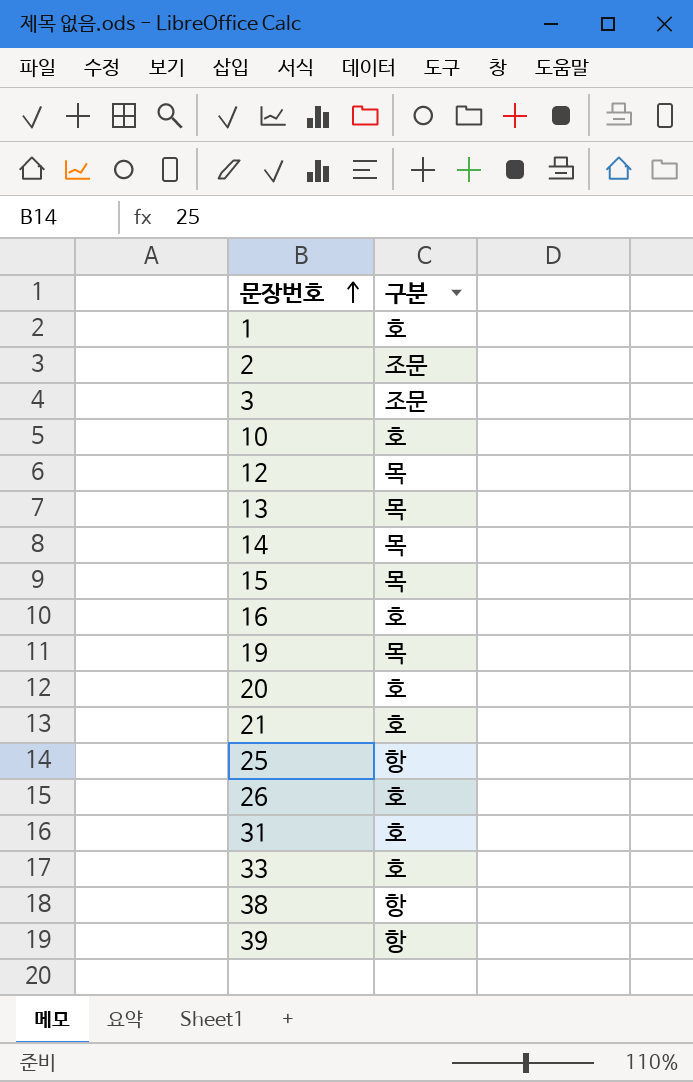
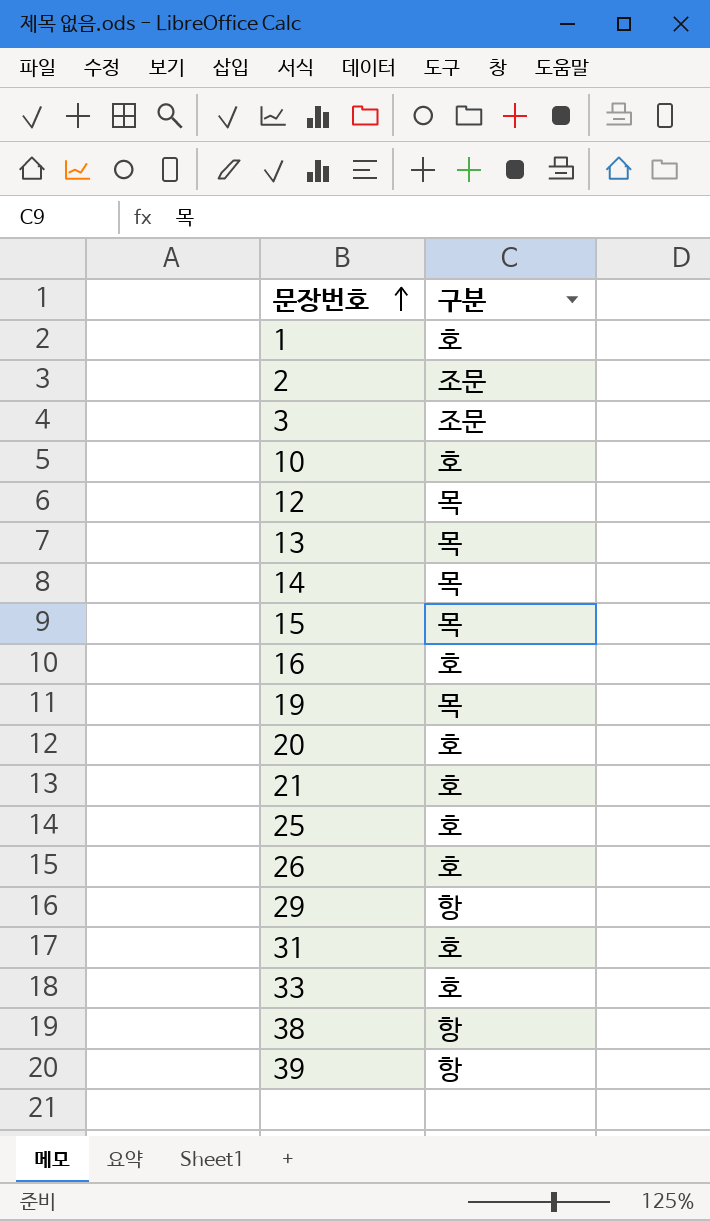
25 | 구분: 항 -> 호
row 29: none -> 항

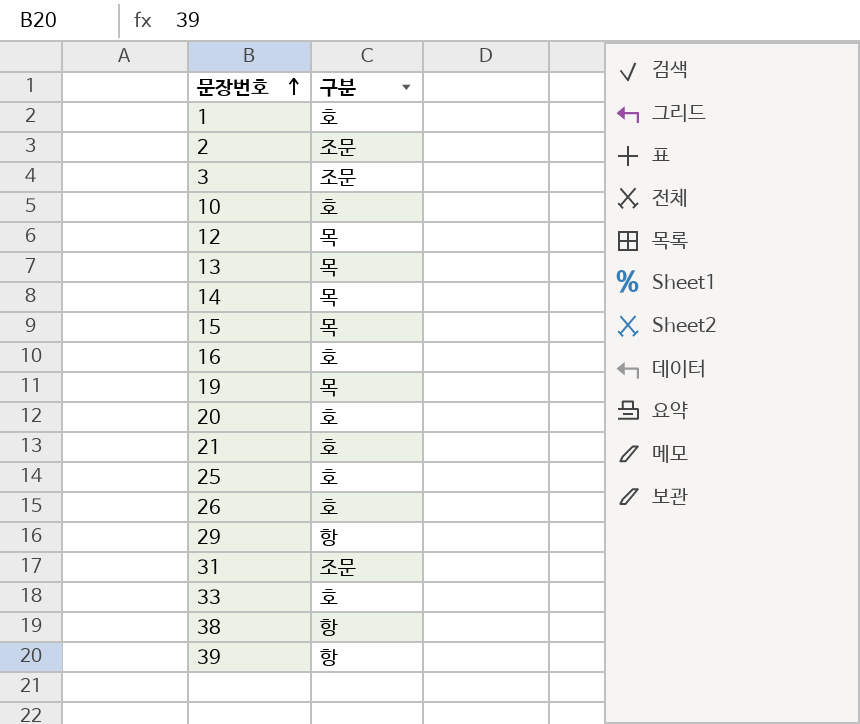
31 | 구분: 호 -> 조문

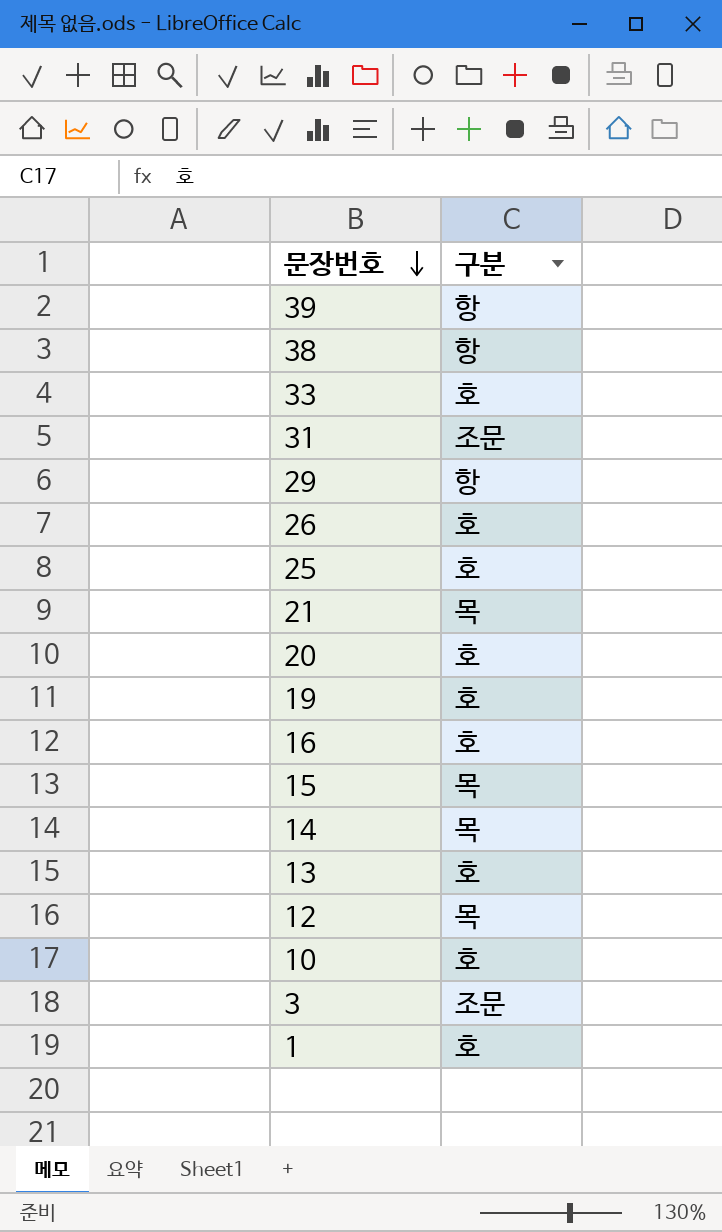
row order: 문장번호 ascending -> 문장번호 descending
row 2: 조문 -> none
21 | 구분: 호 -> 목
19 | 구분: 목 -> 호
13 | 구분: 목 -> 호

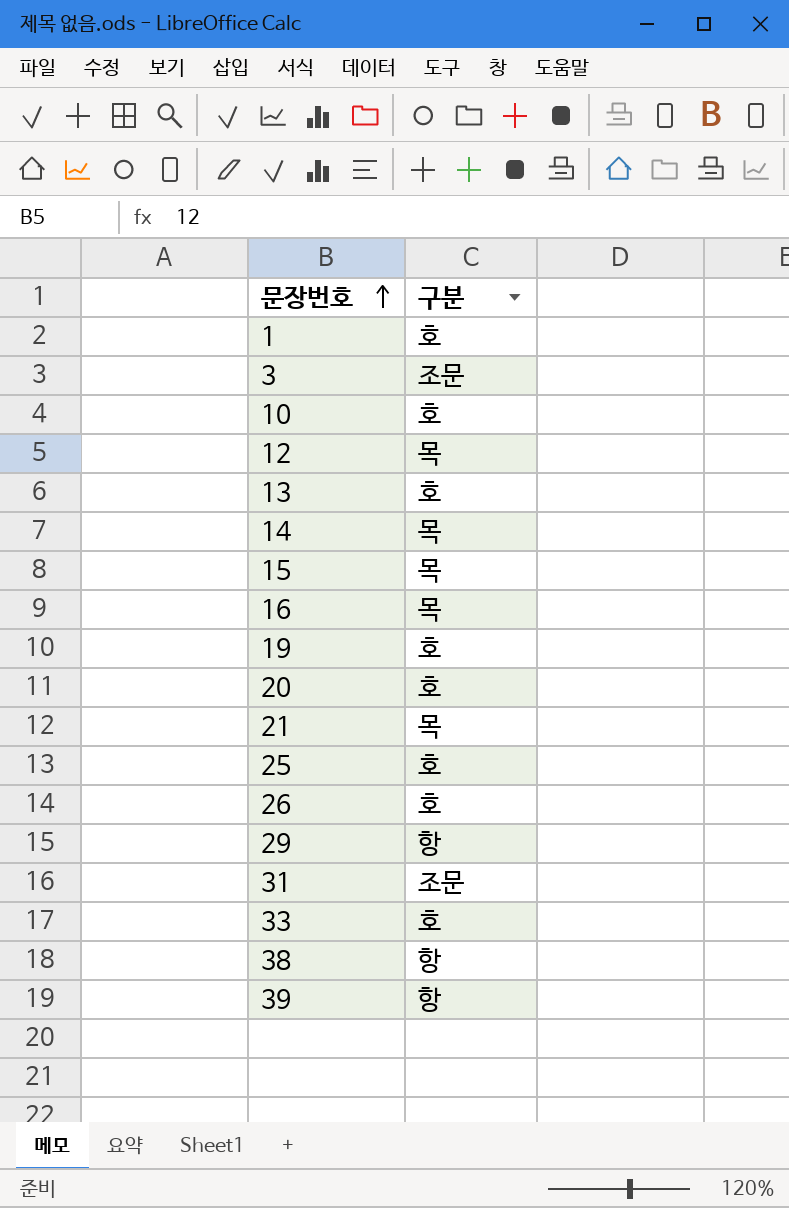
row order: 문장번호 descending -> 문장번호 ascending
16 | 구분: 호 -> 목

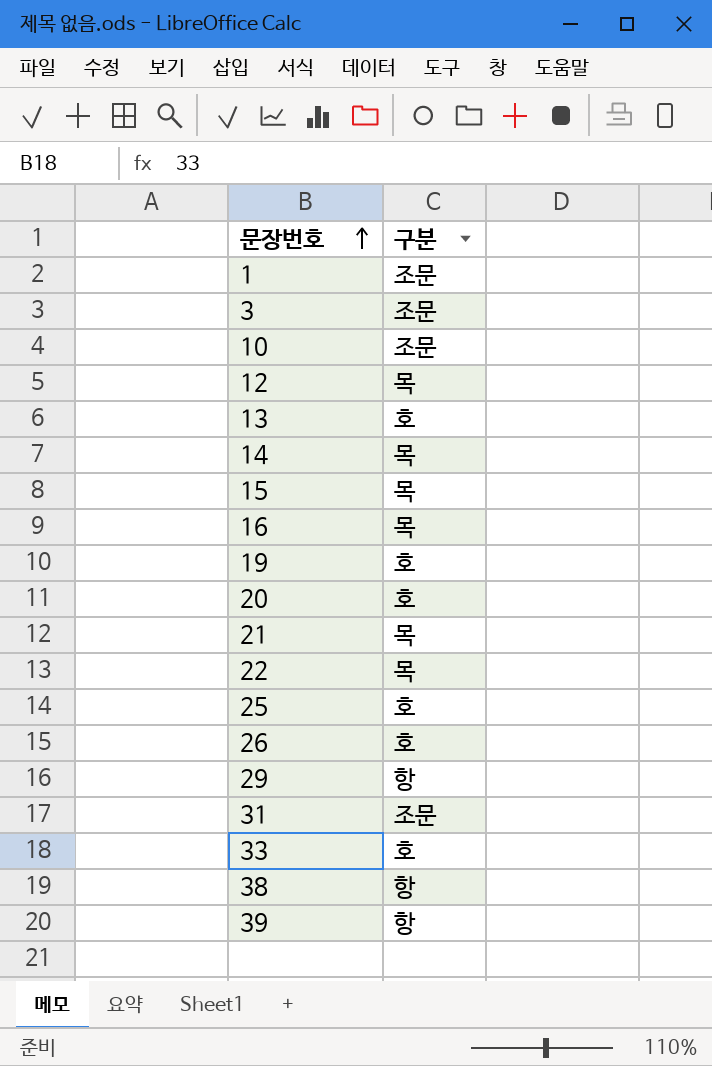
1 | 구분: 호 -> 조문
10 | 구분: 호 -> 조문
row 22: none -> 목

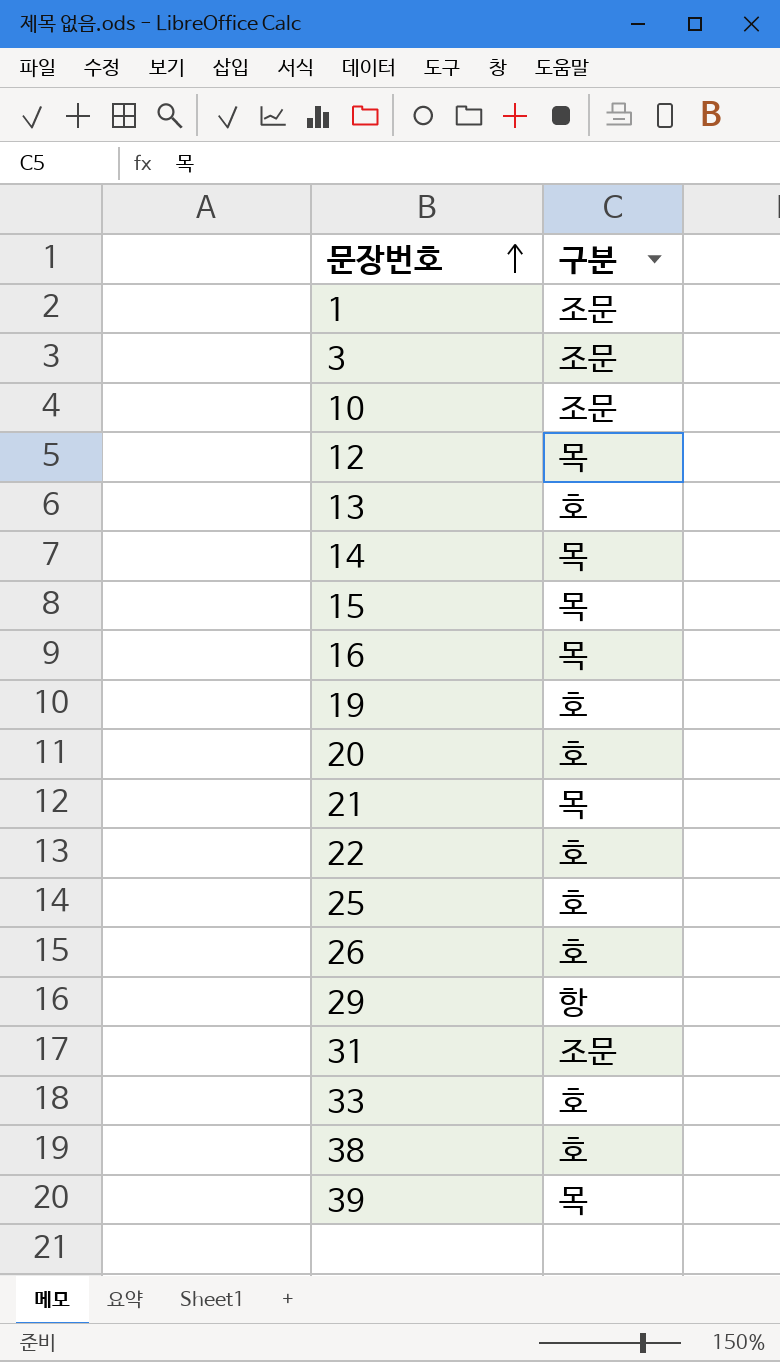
22 | 구분: 목 -> 호
38 | 구분: 항 -> 호
39 | 구분: 항 -> 목

